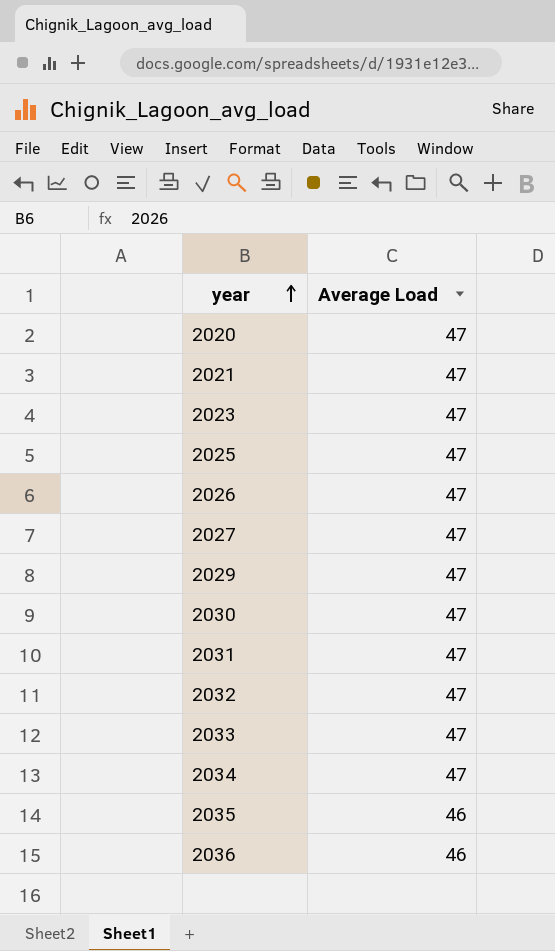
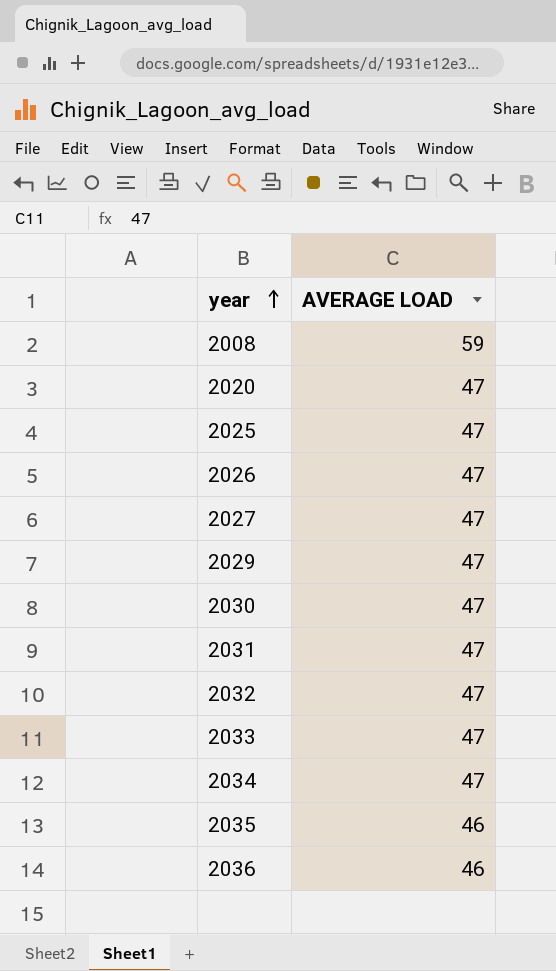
column name: Average Load -> AVERAGE LOAD
row 2021: 47 -> none
row 2023: 47 -> none
row 2008: none -> 59

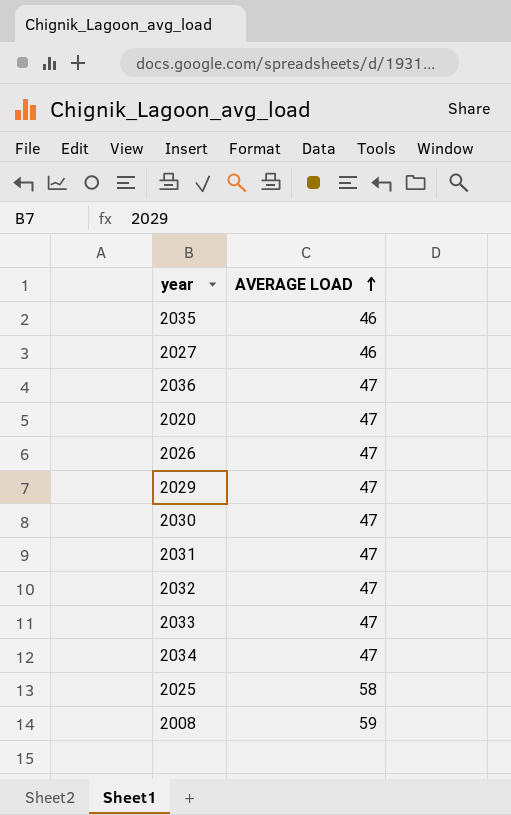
row order: year ascending -> AVERAGE LOAD ascending
2027 | AVERAGE LOAD: 47 -> 46
2036 | AVERAGE LOAD: 46 -> 47
2025 | AVERAGE LOAD: 47 -> 58

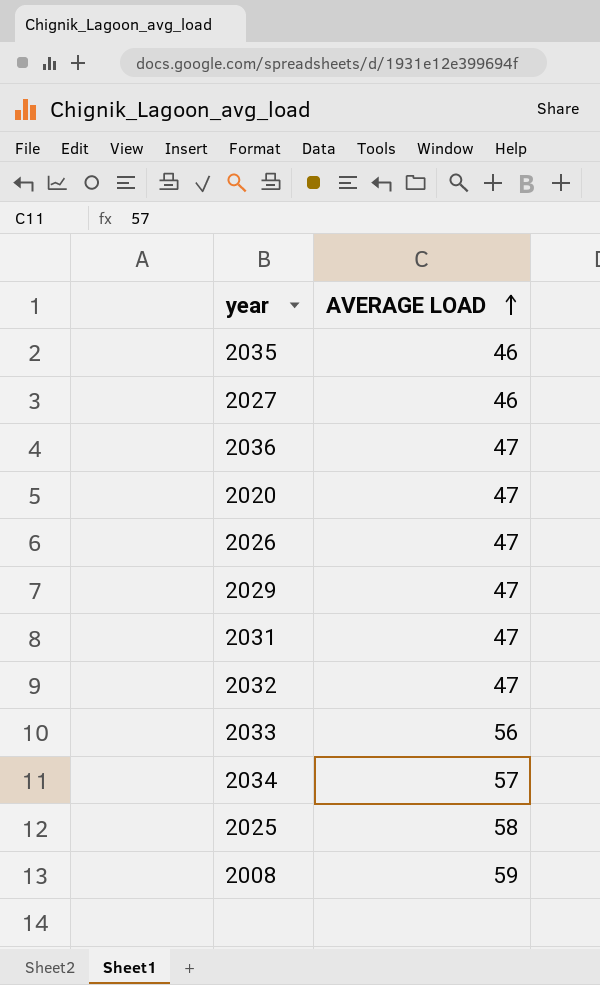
row 2030: 47 -> none
2033 | AVERAGE LOAD: 47 -> 56
2034 | AVERAGE LOAD: 47 -> 57

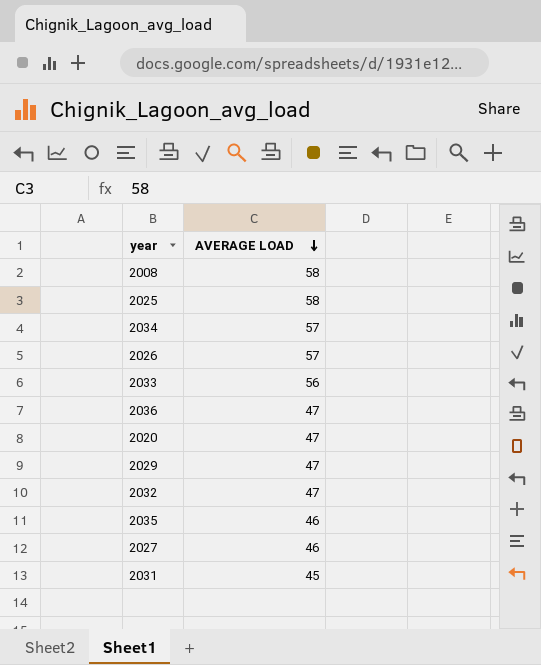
row order: AVERAGE LOAD ascending -> AVERAGE LOAD descending
2008 | AVERAGE LOAD: 59 -> 58
2026 | AVERAGE LOAD: 47 -> 57
2031 | AVERAGE LOAD: 47 -> 45

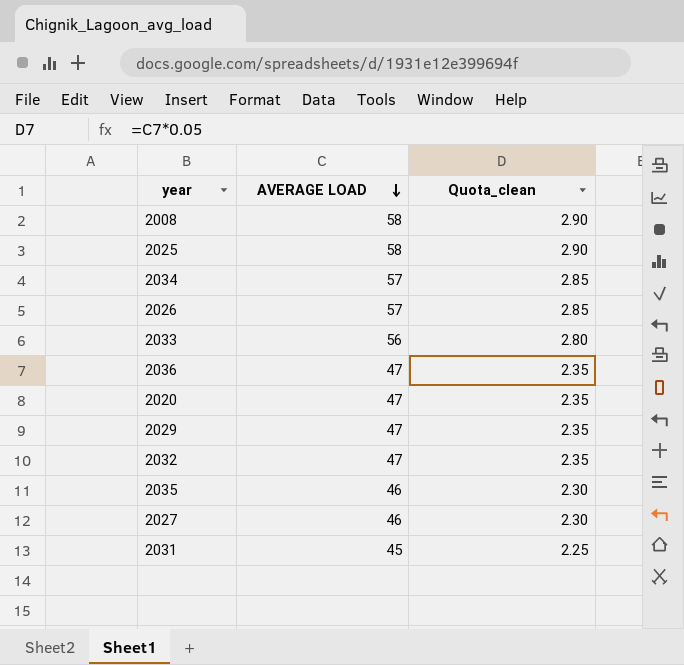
column Quota_clean | formula: none -> [AVERAGE LOAD] * 0.05

